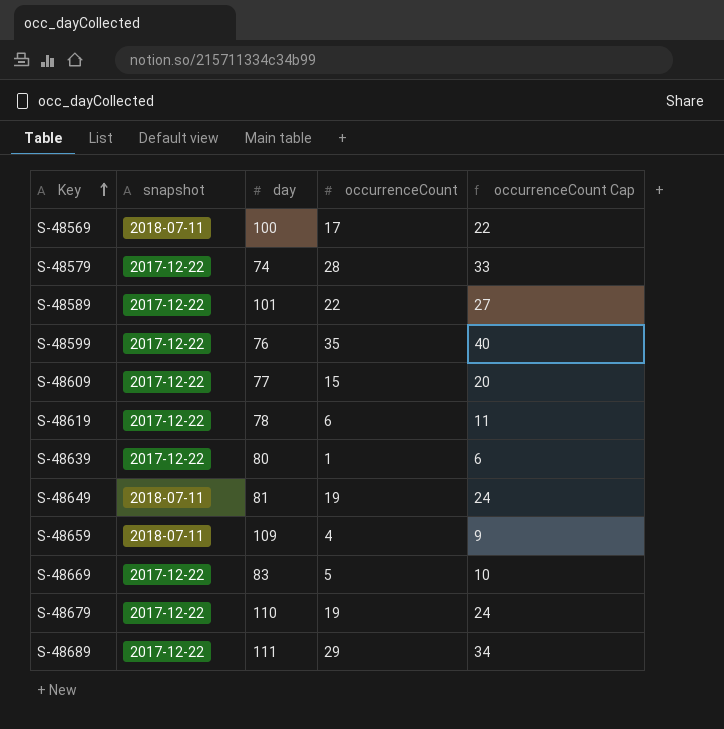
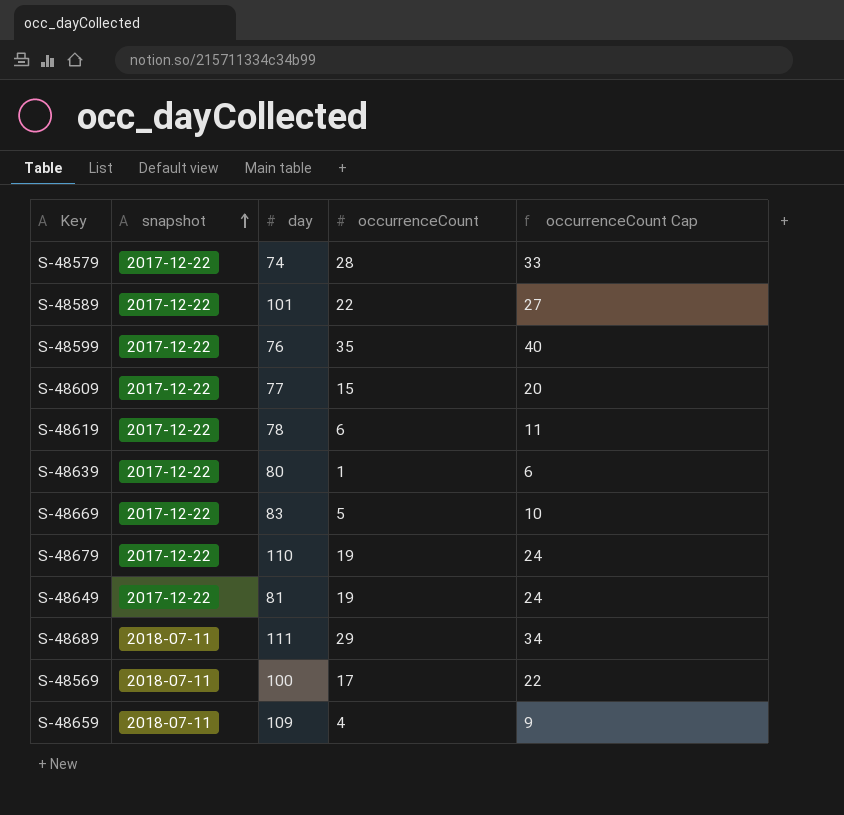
row order: Key ascending -> snapshot ascending
S-48649 | snapshot: 2018-07-11 -> 2017-12-22
S-48689 | snapshot: 2017-12-22 -> 2018-07-11

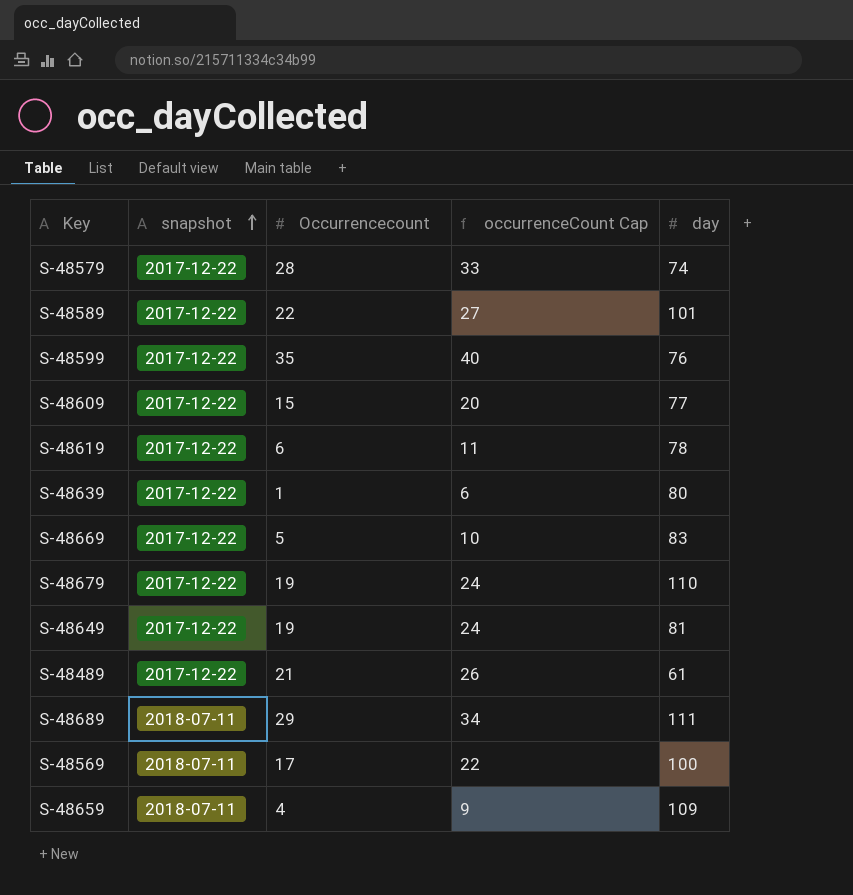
column name: occurrenceCount -> Occurrencecount
column day | position: 3 -> 5
row S-48489: none -> 2017-12-22 | 21 | 26 | 61

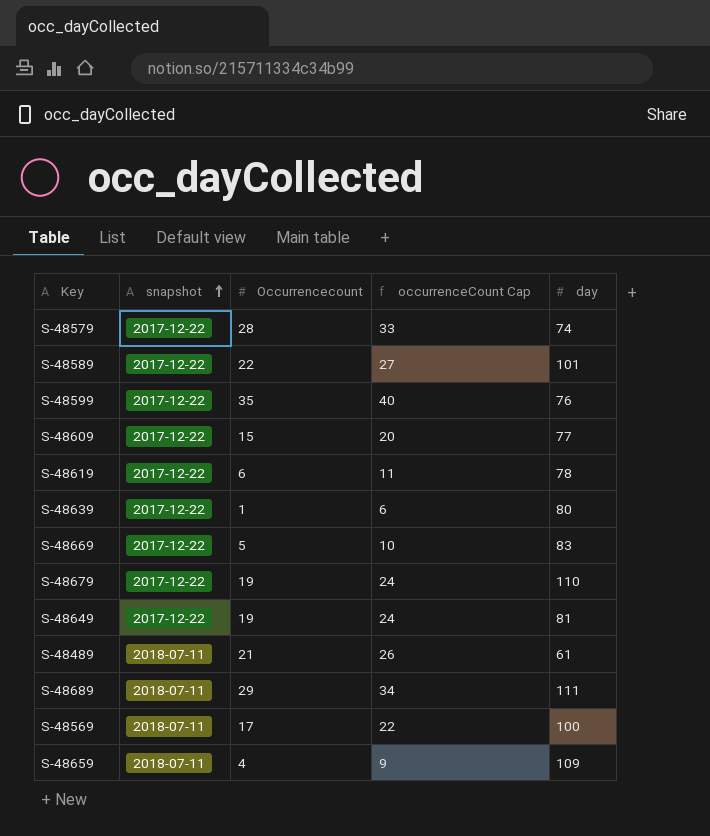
S-48489 | snapshot: 2017-12-22 -> 2018-07-11

